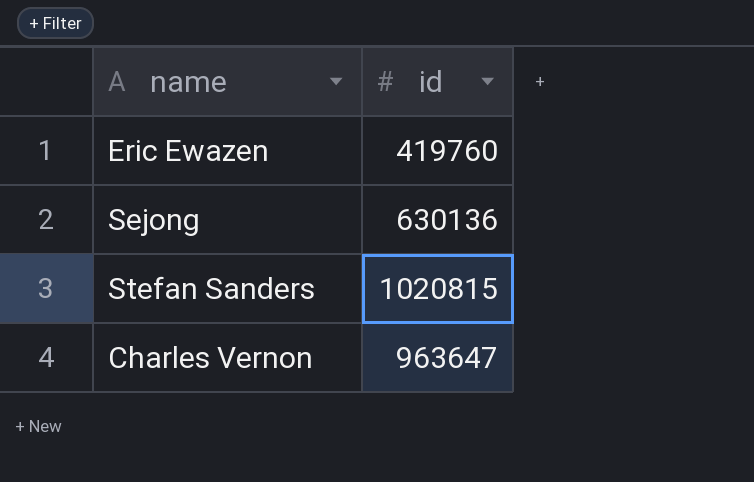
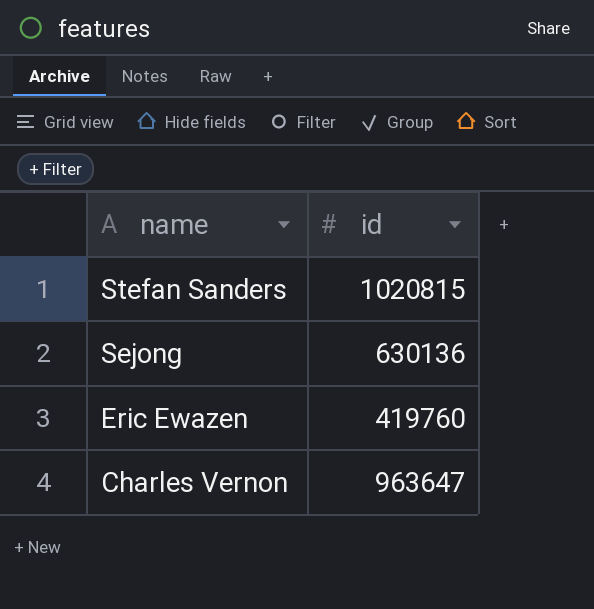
row order: none -> name descending

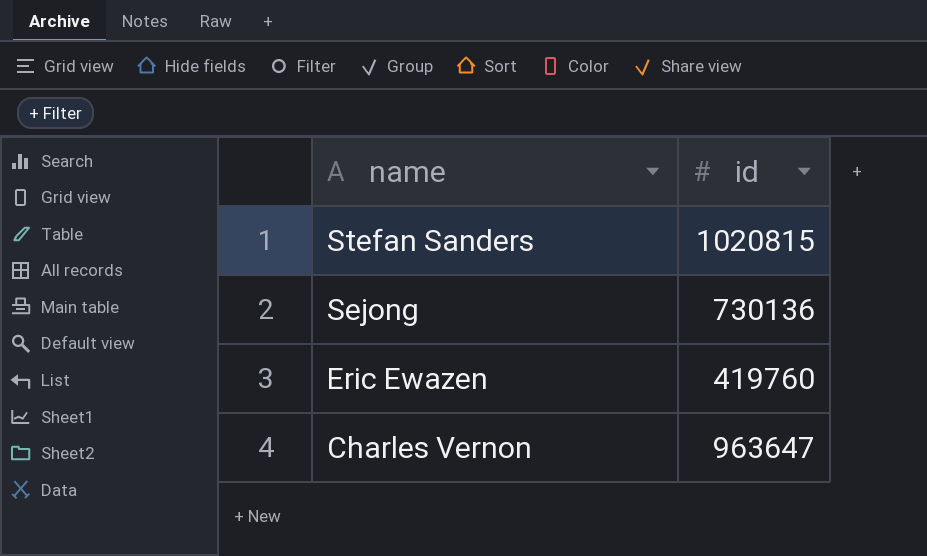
Sejong | id: 630136 -> 730136

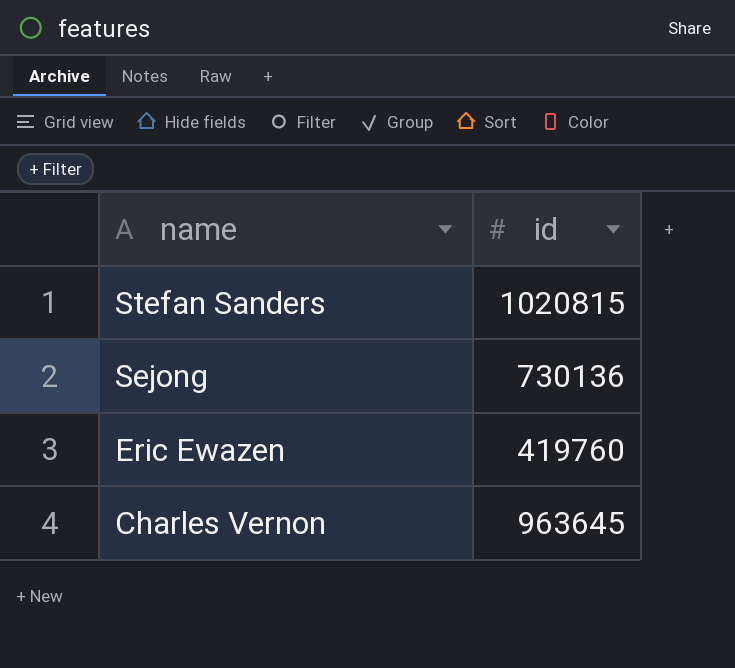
Charles Vernon | id: 963647 -> 963645

